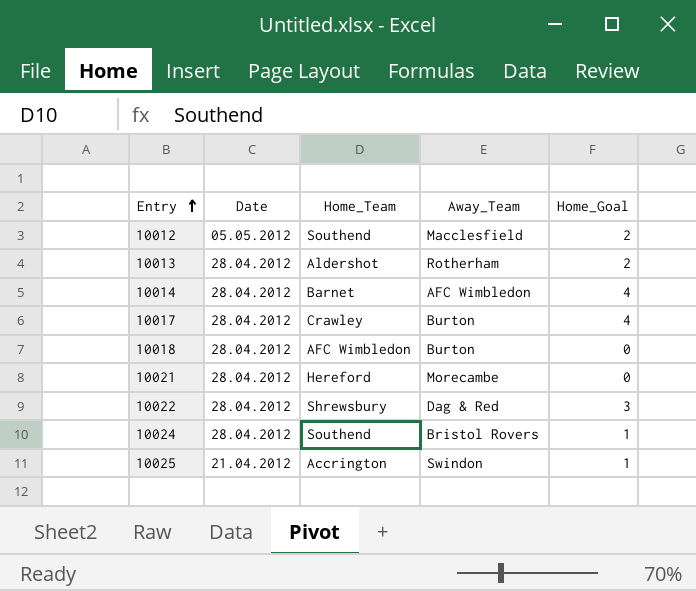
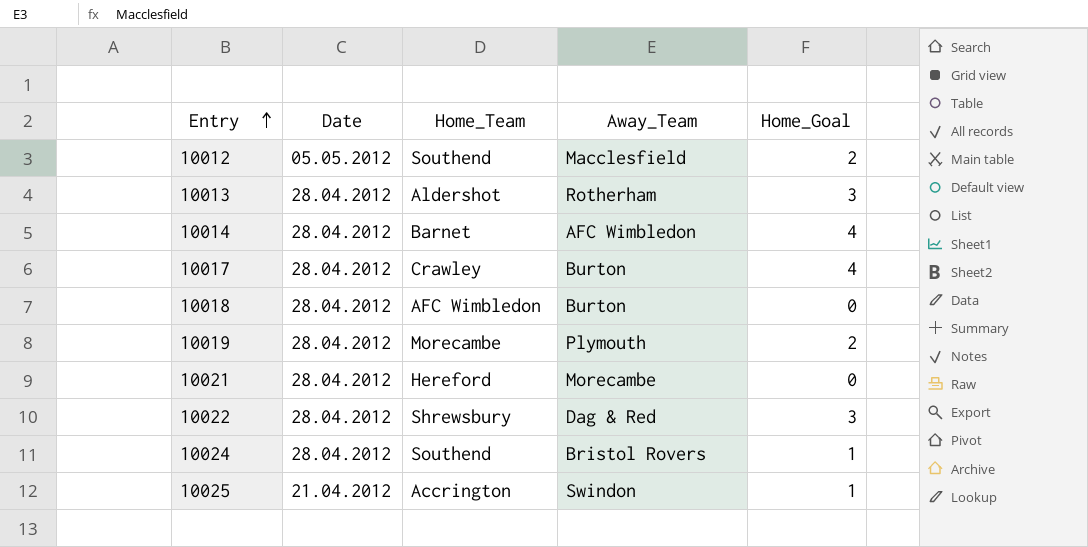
10013 | Home_Goal: 2 -> 3
row 10019: none -> 28.04.2012 | Morecambe | Plymouth | 2

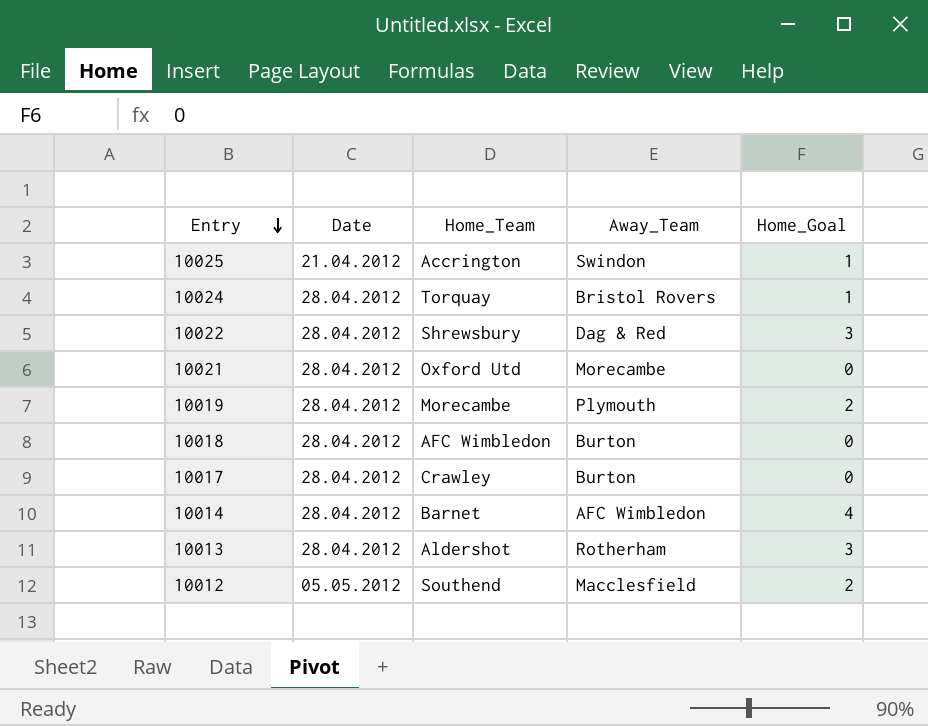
row order: Entry ascending -> Entry descending
10024 | Home_Team: Southend -> Torquay
10021 | Home_Team: Hereford -> Oxford Utd
10017 | Home_Goal: 4 -> 0

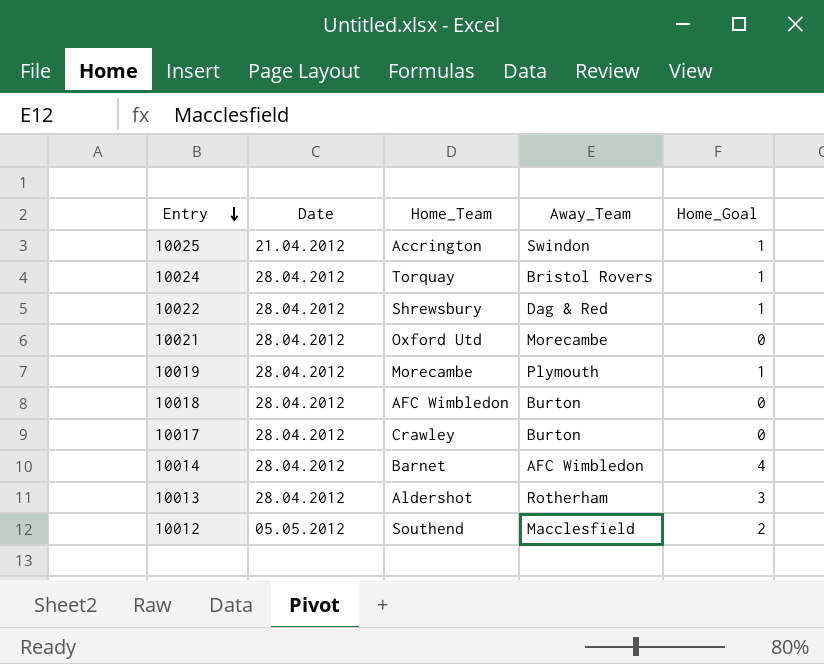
10022 | Home_Goal: 3 -> 1
10019 | Home_Goal: 2 -> 1

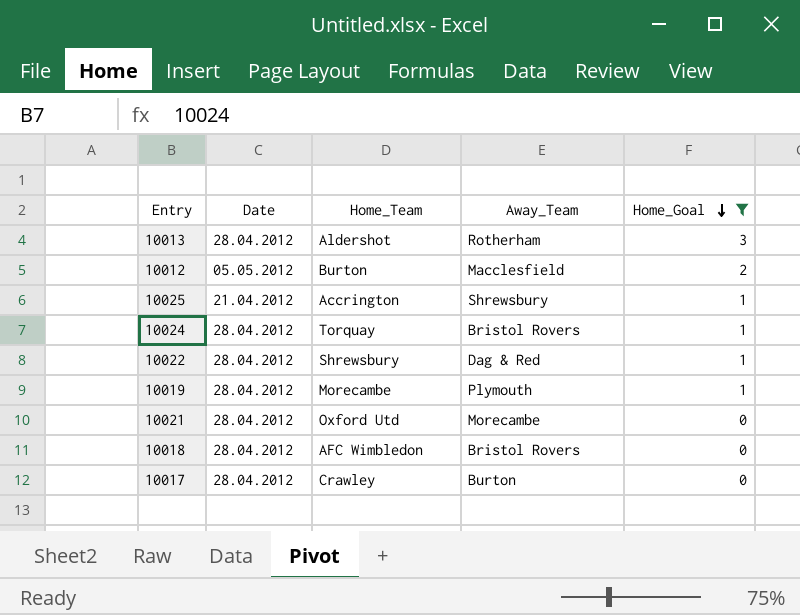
filter: none -> Home_Goal != 4
row order: Entry descending -> Home_Goal descending
10012 | Home_Team: Southend -> Burton
10025 | Away_Team: Swindon -> Shrewsbury
10018 | Away_Team: Burton -> Bristol Rovers

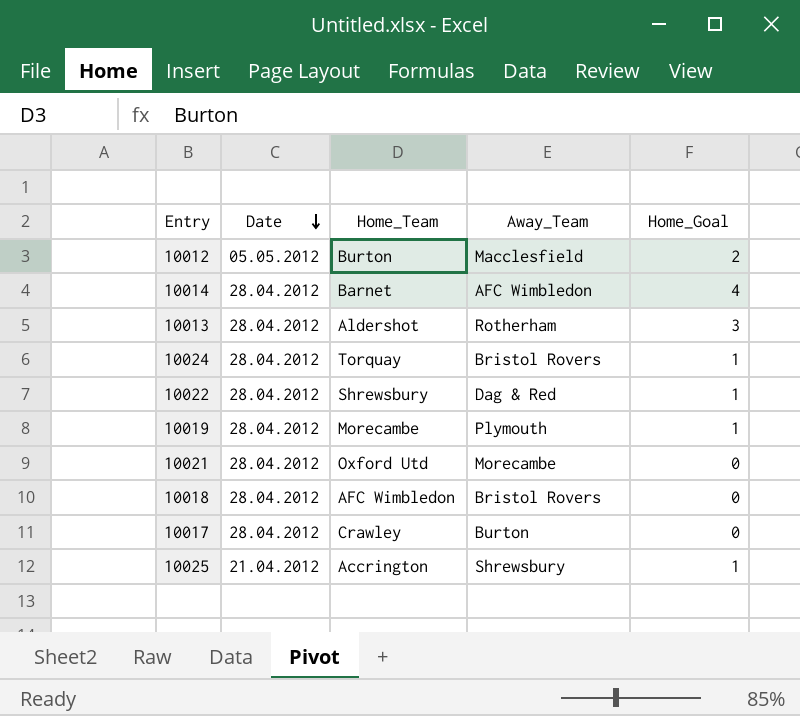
filter: Home_Goal != 4 -> none
row order: Home_Goal descending -> Date descending

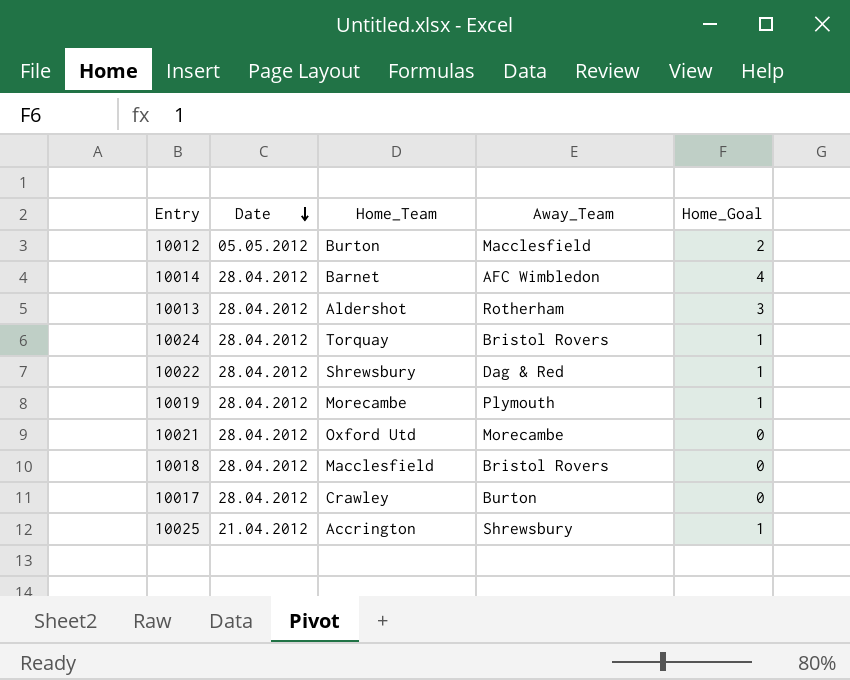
10018 | Home_Team: AFC Wimbledon -> Macclesfield

